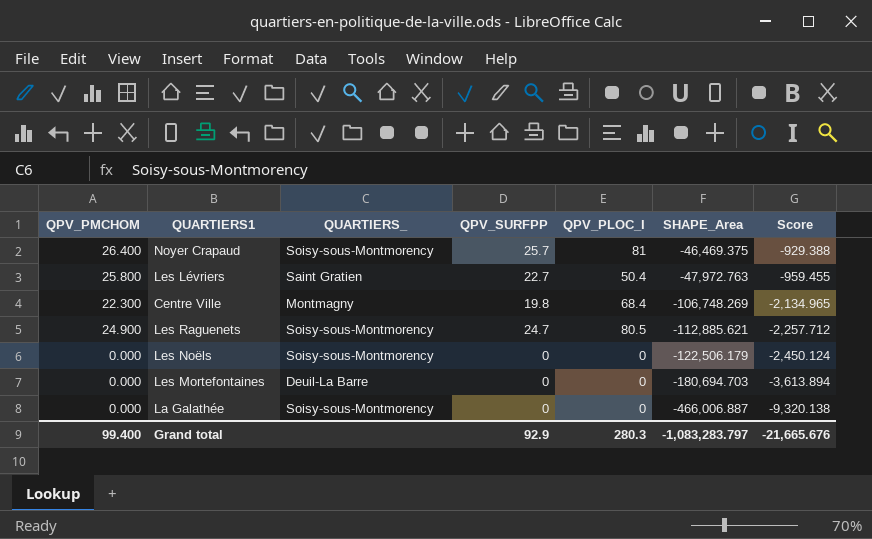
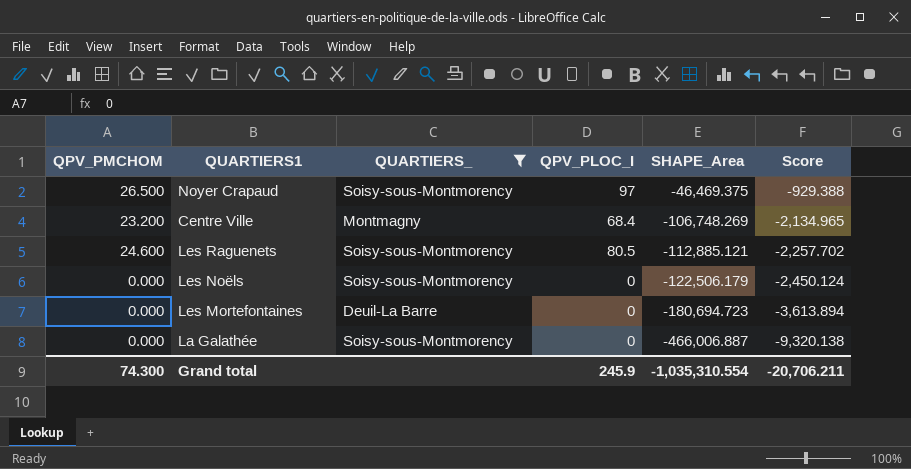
filter: none -> QUARTIERS_ != Saint Gratien
column QPV_SURFPP | position: 4 -> none
Noyer Crapaud | QPV_PMCHOM: 26.400 -> 26.500
Noyer Crapaud | QPV_PLOC_I: 81 -> 97
Centre Ville | QPV_PMCHOM: 22.300 -> 23.200
Les Raguenets | QPV_PMCHOM: 24.900 -> 24.600
Les Raguenets | SHAPE_Area: -112,885.621 -> -112,885.121
Les Raguenets | Score: -2,257.712 -> -2,257.702
Les Mortefontaines | SHAPE_Area: -180,694.703 -> -180,694.723
Grand total | QPV_PMCHOM: 99.400 -> 74.300
Grand total | QPV_PLOC_I: 280.3 -> 245.9
Grand total | SHAPE_Area: -1,083,283.797 -> -1,035,310.554
Grand total | Score: -21,665.676 -> -20,706.211

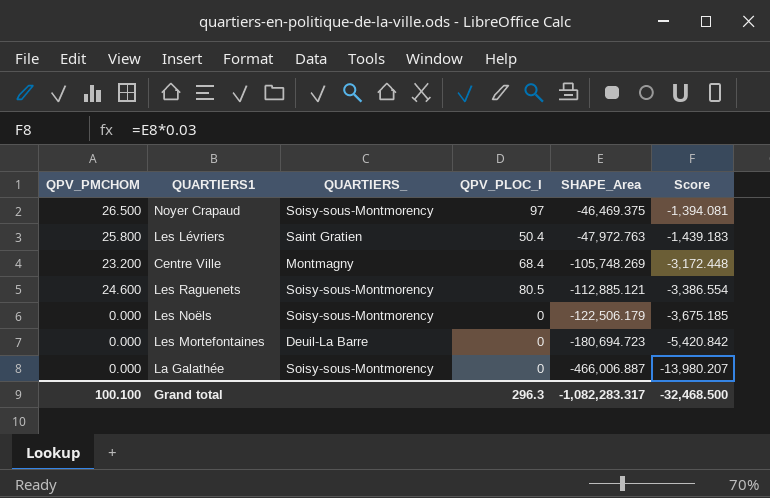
filter: QUARTIERS_ != Saint Gratien -> none
column Score | formula: [SHAPE_Area] * 0.02 -> [SHAPE_Area] * 0.03
Centre Ville | SHAPE_Area: -106,748.269 -> -105,748.269
Grand total | QPV_PMCHOM: 74.300 -> 100.100
Grand total | QPV_PLOC_I: 245.9 -> 296.3
Grand total | SHAPE_Area: -1,035,310.554 -> -1,082,283.317
Grand total | Score: -20,706.211 -> -32,468.500

